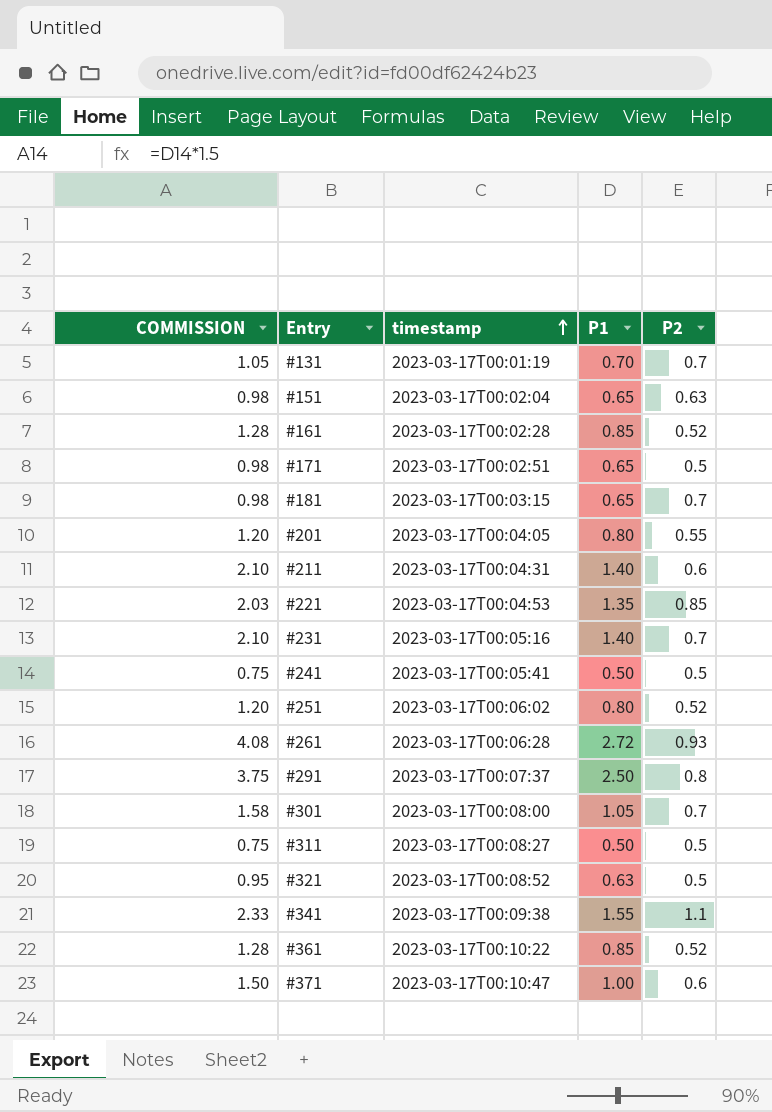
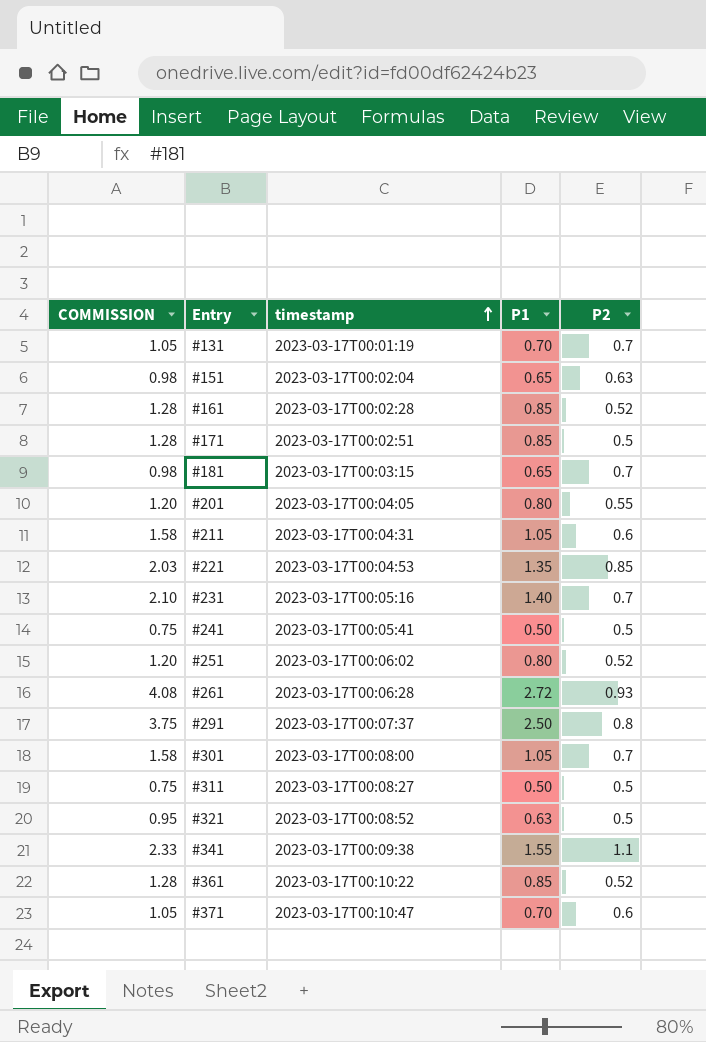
#171 | COMMISSION: 0.98 -> 1.28
#171 | P1: 0.65 -> 0.85
#211 | COMMISSION: 2.10 -> 1.58
#211 | P1: 1.40 -> 1.05
#371 | COMMISSION: 1.50 -> 1.05
#371 | P1: 1.00 -> 0.70

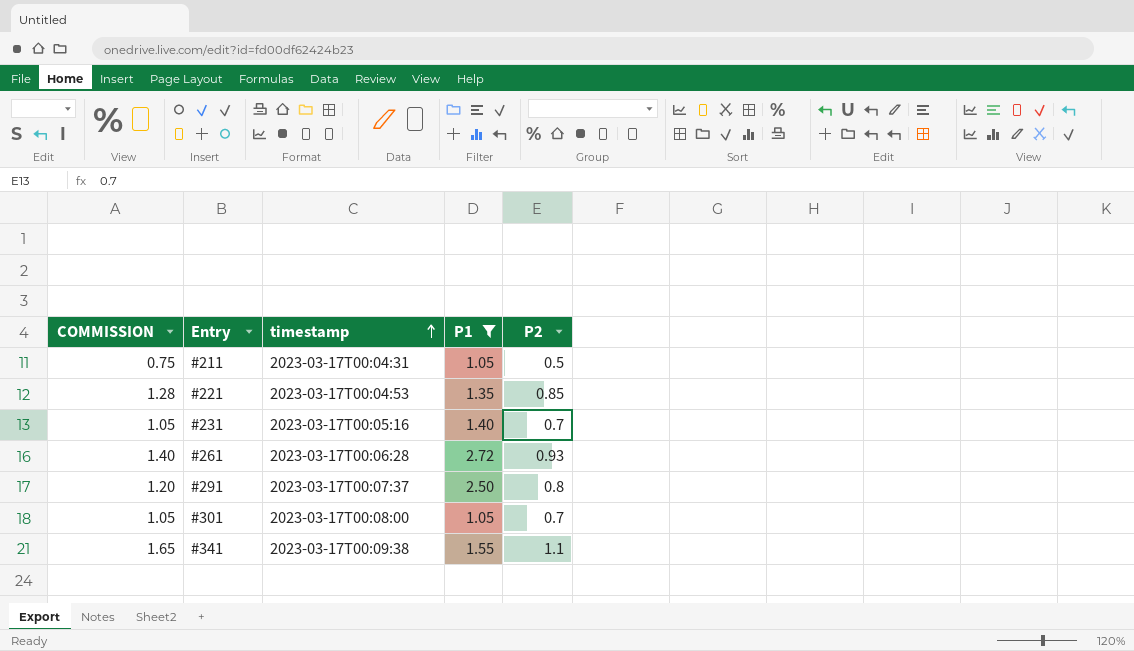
filter: none -> P1 >= 1.05
column COMMISSION | formula: [P1] * 1.5 -> [P2] * 1.5
#211 | P2: 0.6 -> 0.5

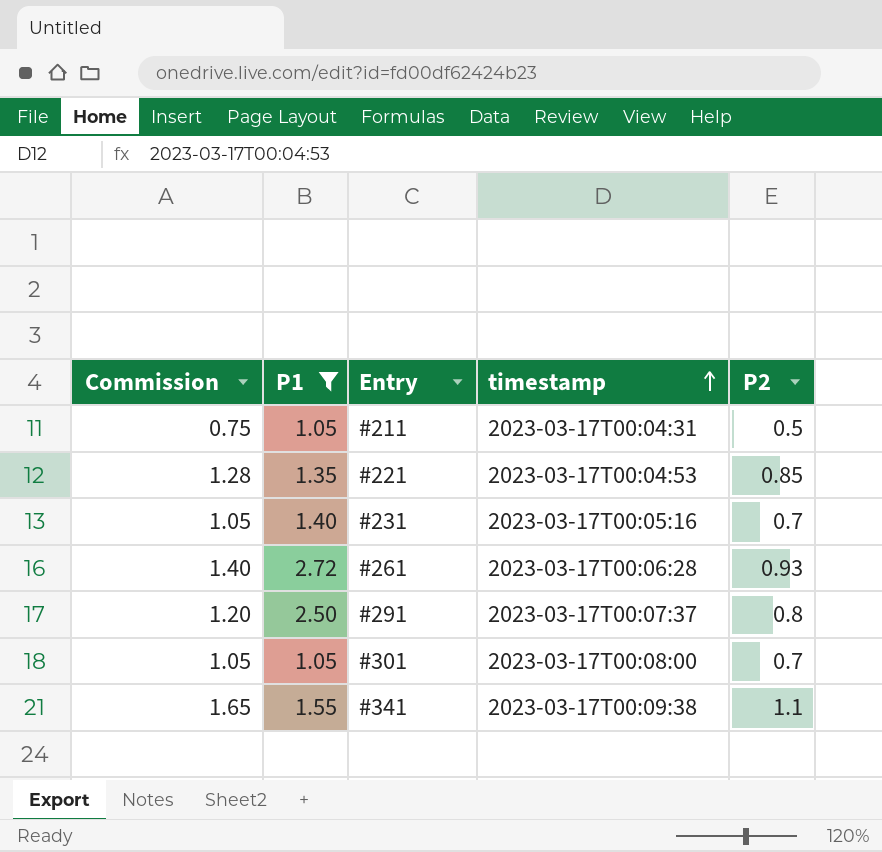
column name: COMMISSION -> Commission
column P1 | position: 4 -> 2

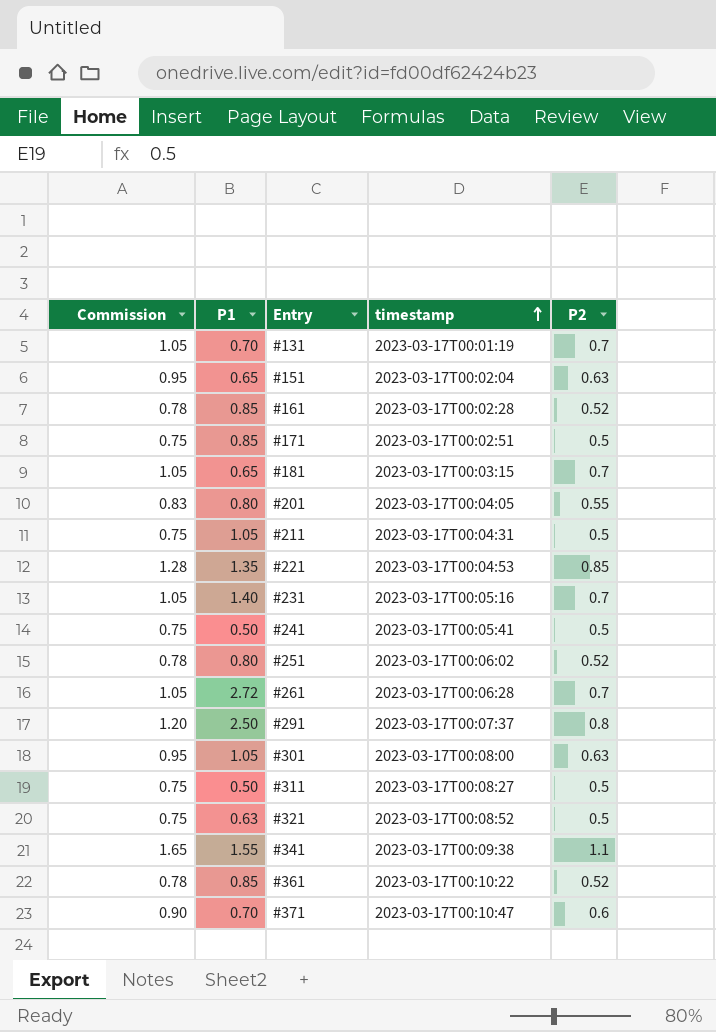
filter: P1 >= 1.05 -> none
#261 | Commission: 1.40 -> 1.05
#261 | P2: 0.93 -> 0.7
#301 | Commission: 1.05 -> 0.95
#301 | P2: 0.7 -> 0.63

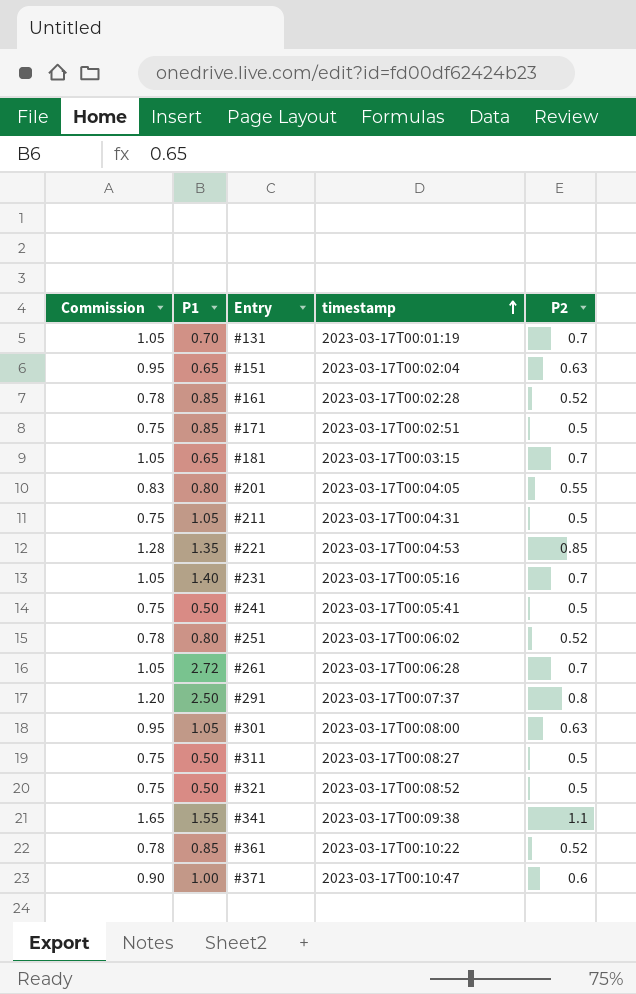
#321 | P1: 0.63 -> 0.50
#371 | P1: 0.70 -> 1.00

